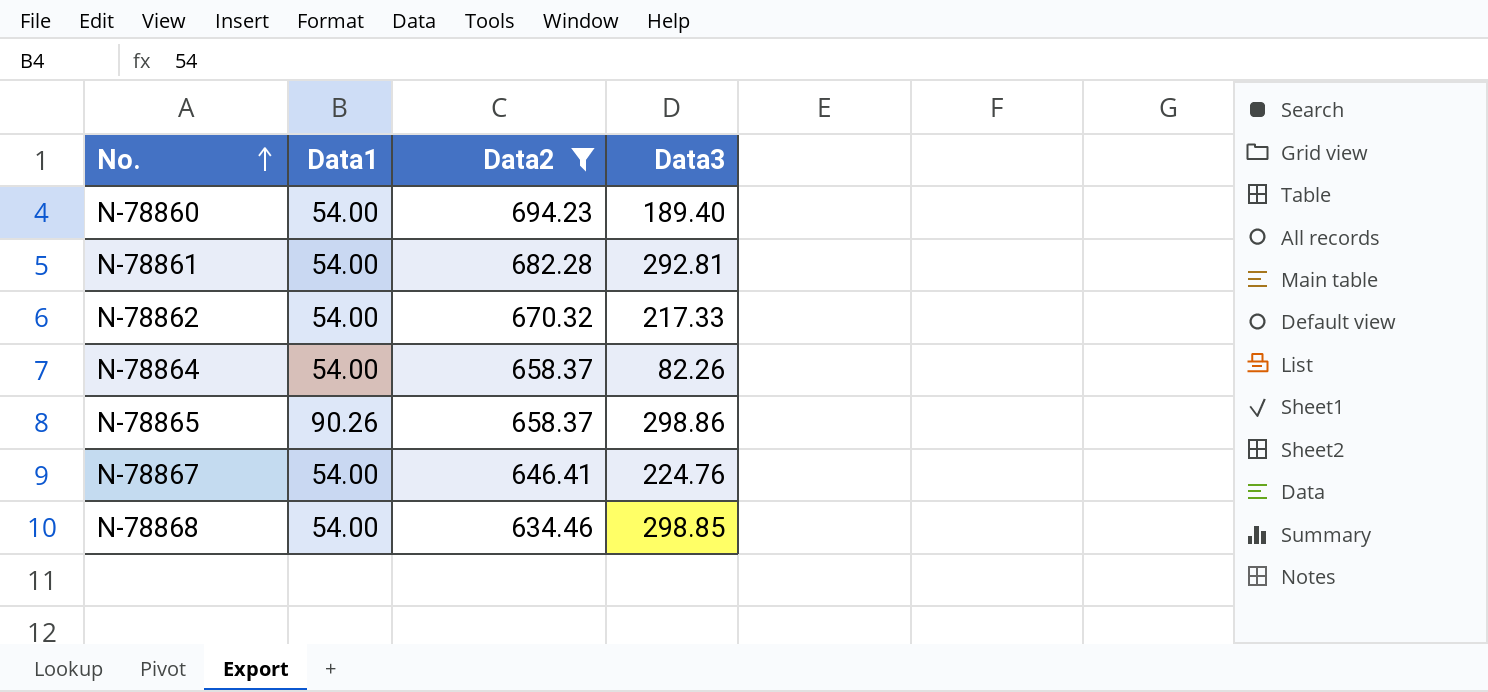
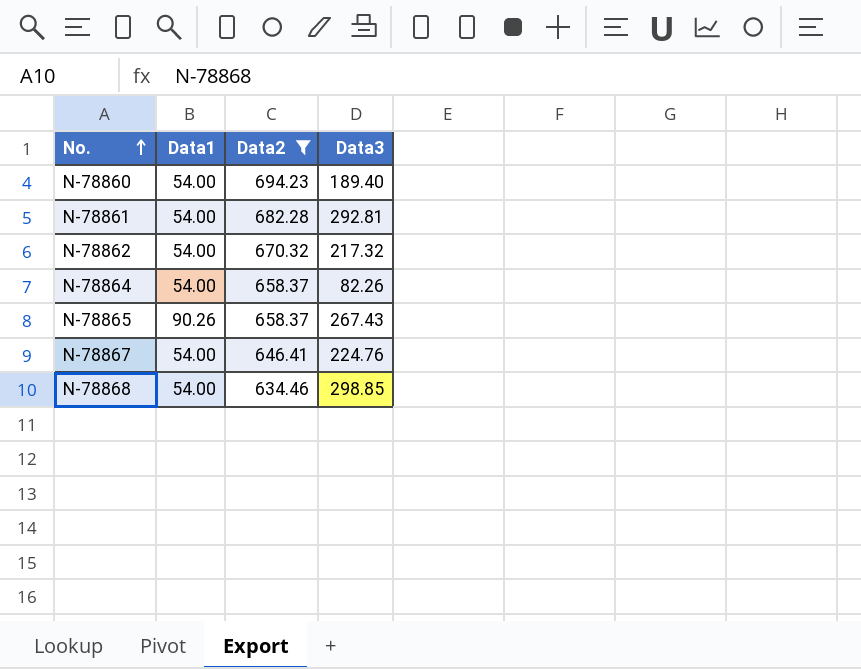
N-78862 | Data3: 217.33 -> 217.32
N-78865 | Data3: 298.86 -> 267.43

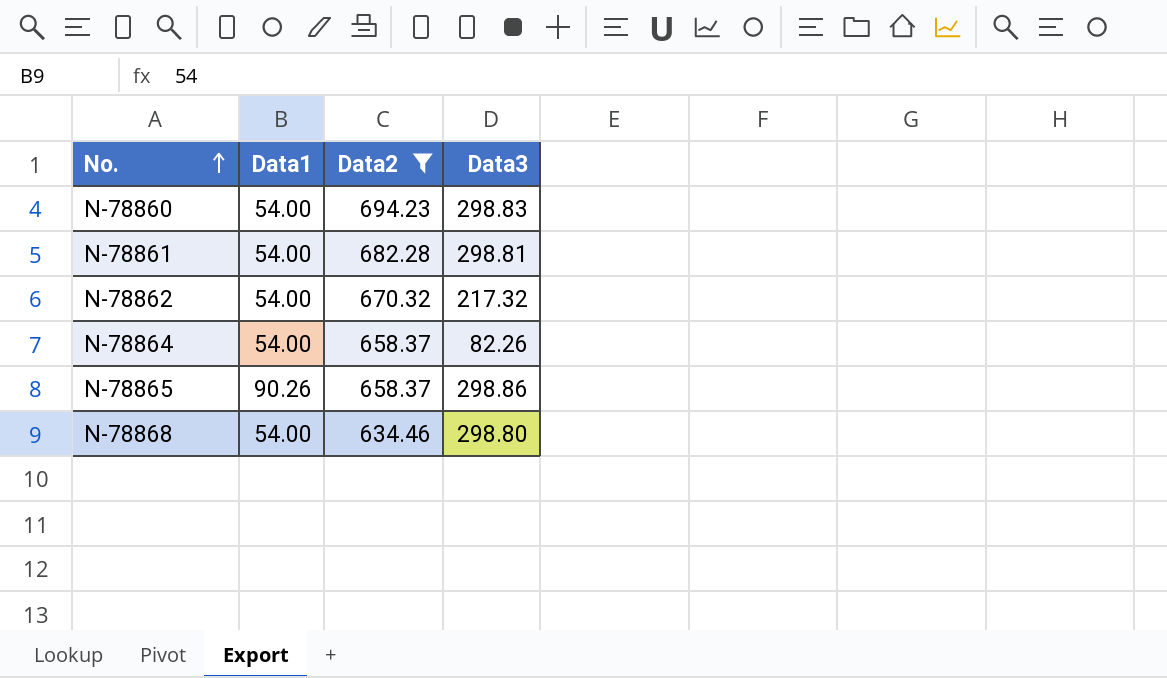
row N-78867: 54.00 | 646.41 | 224.76 -> none
N-78860 | Data3: 189.40 -> 298.83
N-78861 | Data3: 292.81 -> 298.81
N-78865 | Data3: 267.43 -> 298.86
N-78868 | Data3: 298.85 -> 298.80

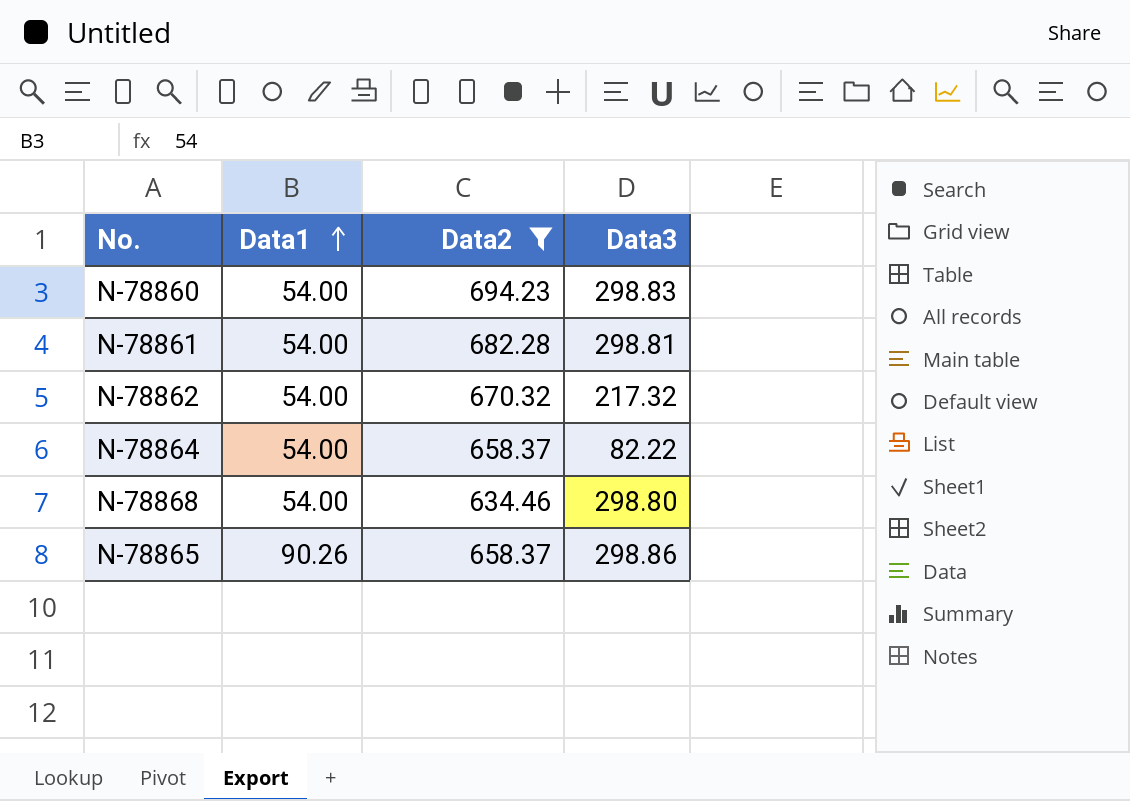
row order: No. ascending -> Data1 ascending
N-78864 | Data3: 82.26 -> 82.22

